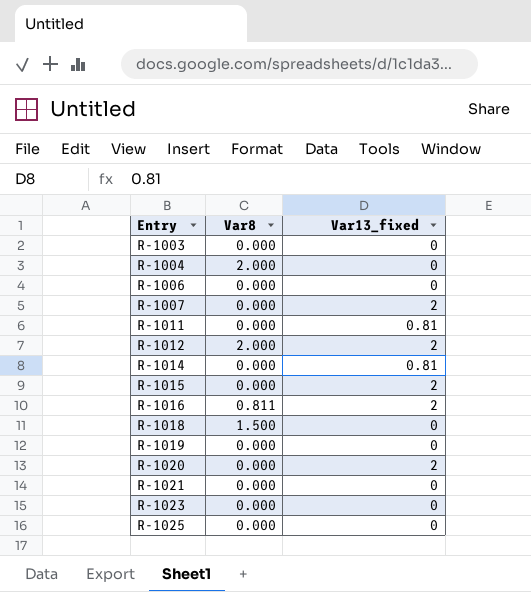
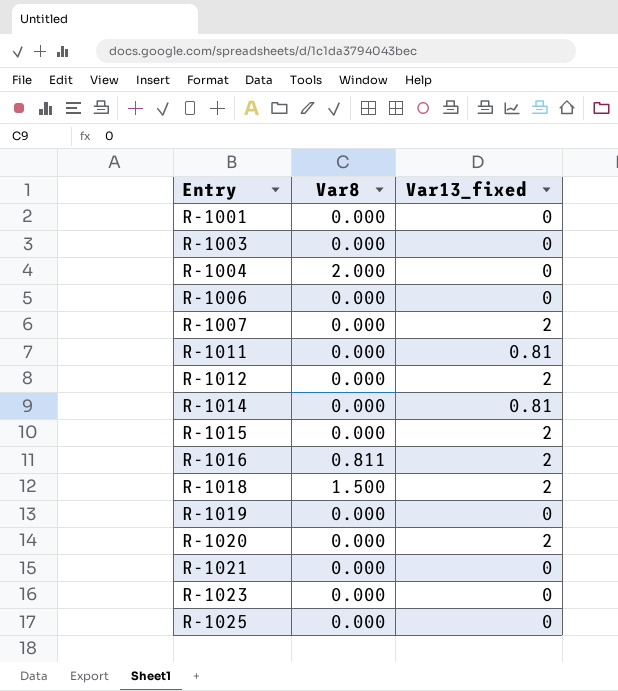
row R-1001: none -> 0.000 | 0
R-1012 | Var8: 2.000 -> 0.000
R-1018 | Var13_fixed: 0 -> 2

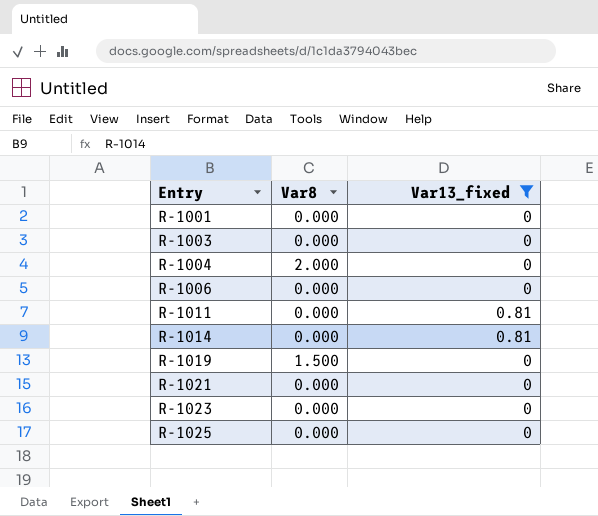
filter: none -> Var13_fixed != 2
R-1019 | Var8: 0.000 -> 1.500

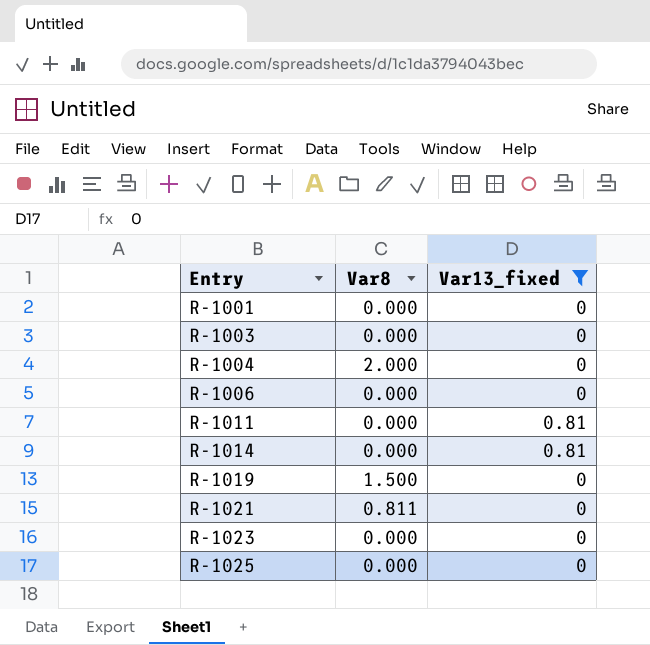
R-1021 | Var8: 0.000 -> 0.811

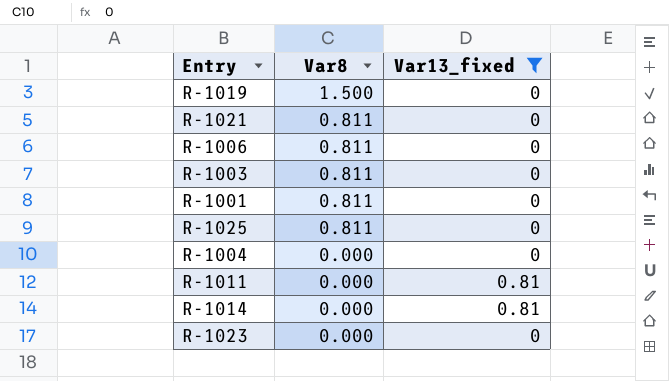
row order: Entry ascending -> Var8 descending
R-1006 | Var8: 0.000 -> 0.811
R-1003 | Var8: 0.000 -> 0.811
R-1001 | Var8: 0.000 -> 0.811
R-1025 | Var8: 0.000 -> 0.811
R-1004 | Var8: 2.000 -> 0.000

